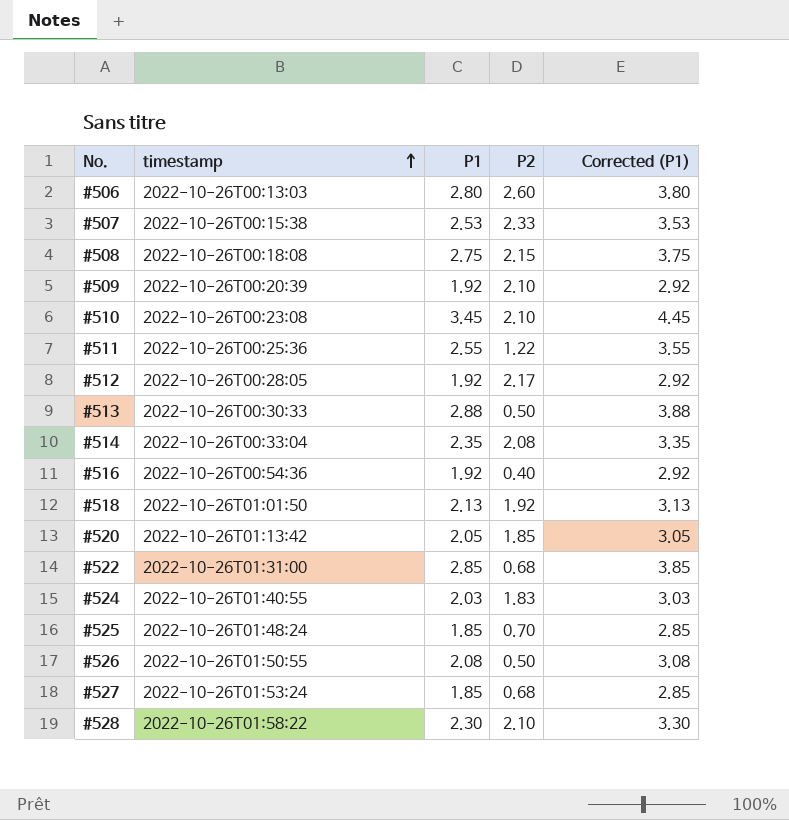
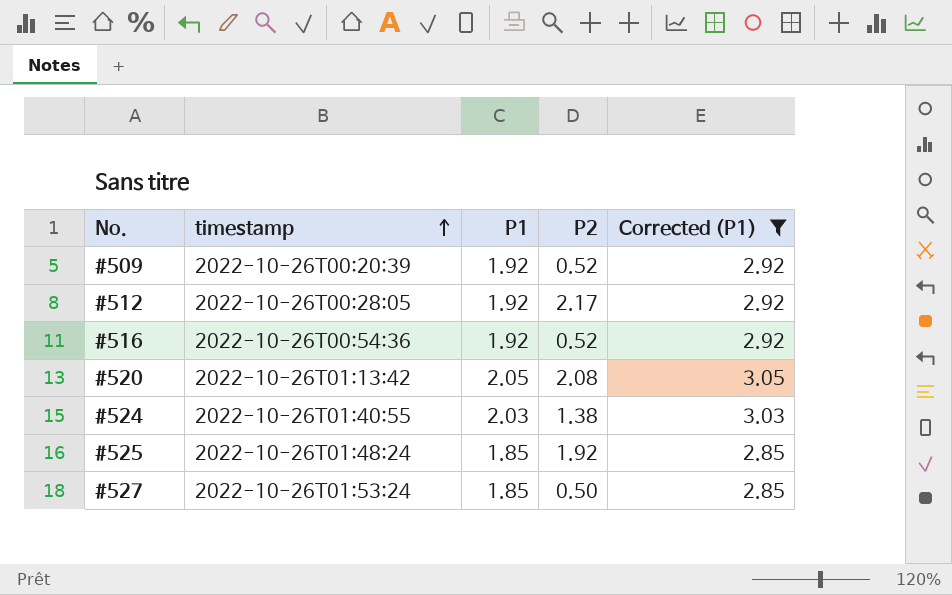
filter: none -> Corrected (P1) <= 3.05
#509 | P2: 2.10 -> 0.52
#516 | P2: 0.40 -> 0.52
#520 | P2: 1.85 -> 2.08
#524 | P2: 1.83 -> 1.38
#525 | P2: 0.70 -> 1.92
#527 | P2: 0.68 -> 0.50

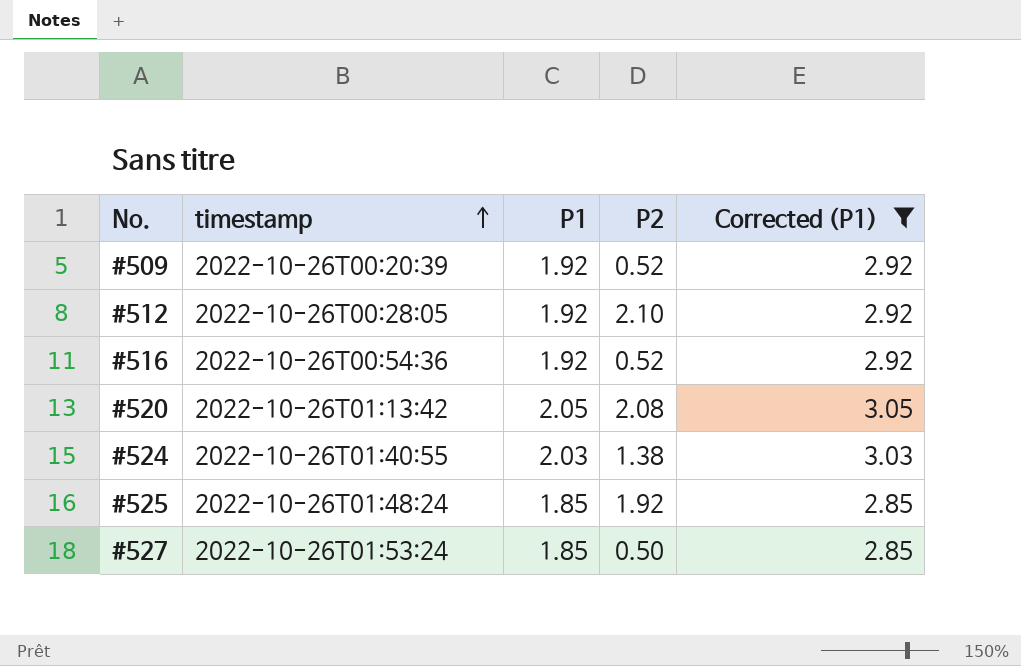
#512 | P2: 2.17 -> 2.10

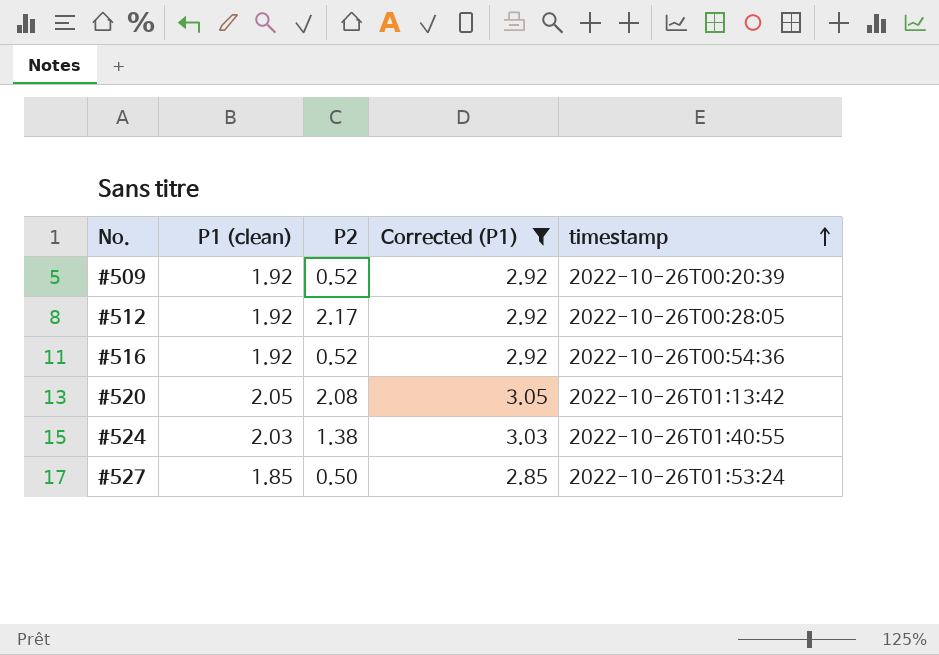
column name: P1 -> P1 (clean)
column timestamp | position: 2 -> 5
row #525: 2022-10-26T01:48:24 | 1.85 | 1.92 | 2.85 -> none
#512 | P2: 2.10 -> 2.17

